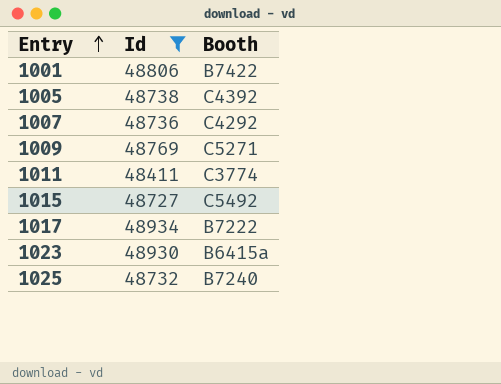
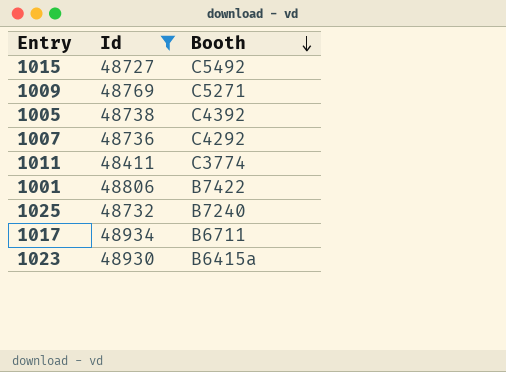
row order: Entry ascending -> Booth descending
1017 | Booth: B7222 -> B6711

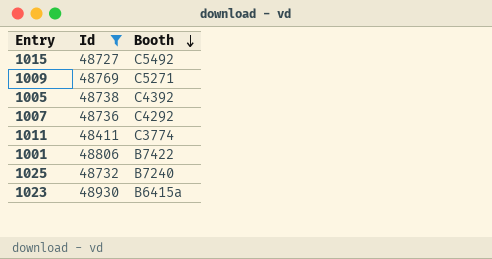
row 1017: 48934 | B6711 -> none

